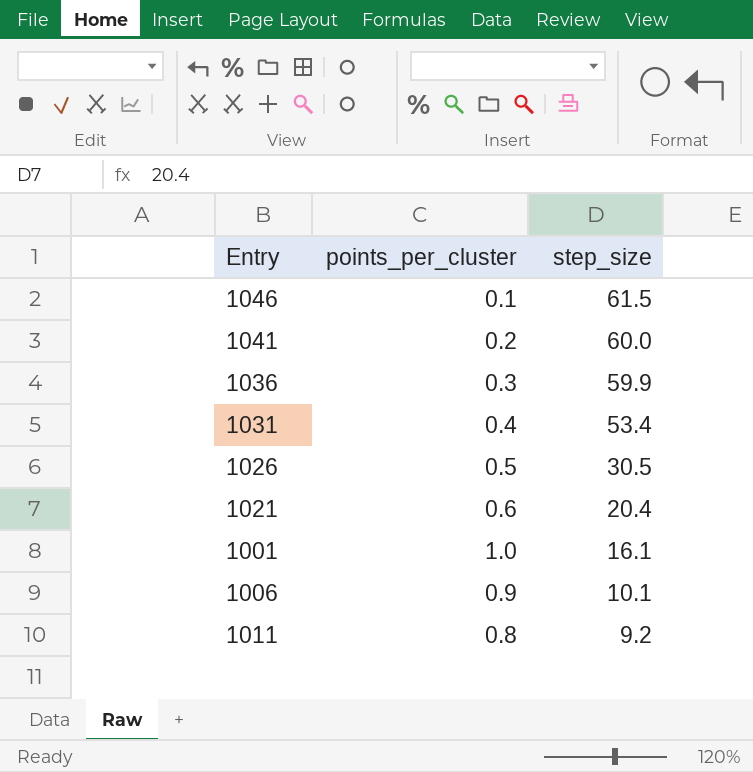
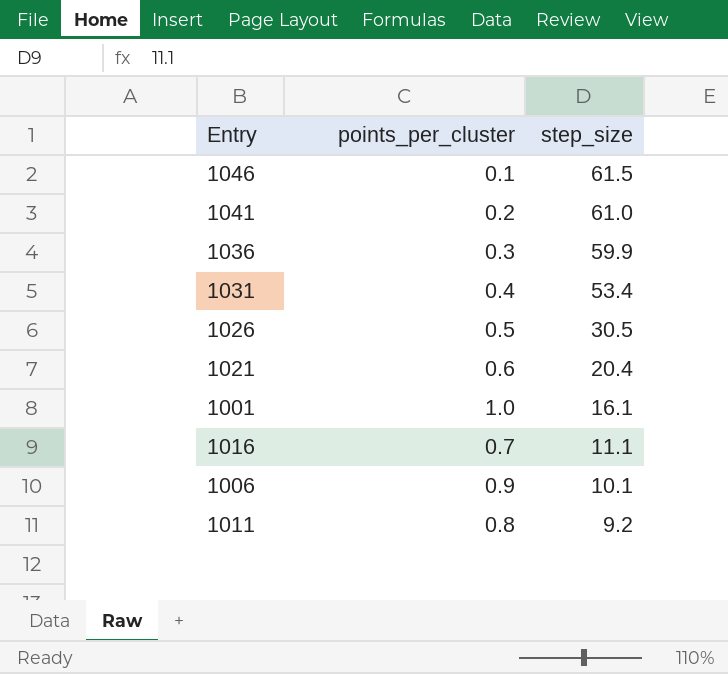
1041 | step_size: 60.0 -> 61.0
row 1016: none -> 0.7 | 11.1

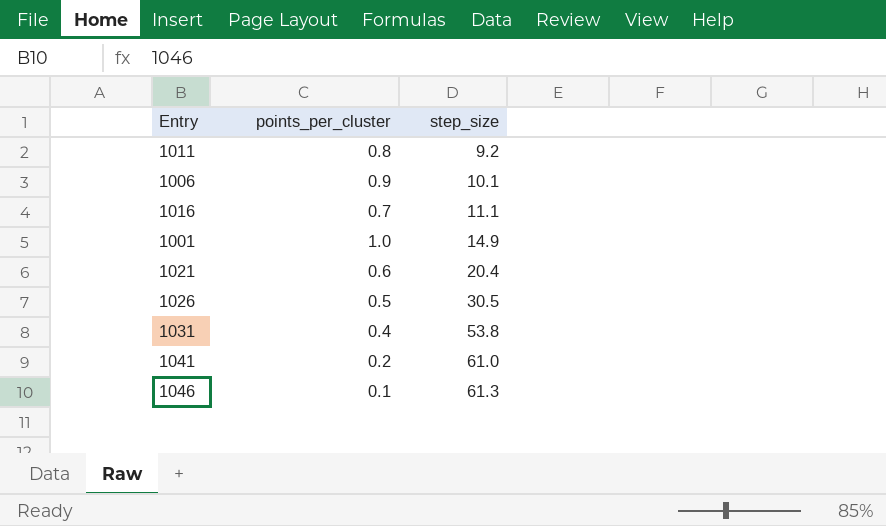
row order: step_size descending -> step_size ascending
row 1036: 0.3 | 59.9 -> none
1001 | step_size: 16.1 -> 14.9
1031 | step_size: 53.4 -> 53.8
1046 | step_size: 61.5 -> 61.3

